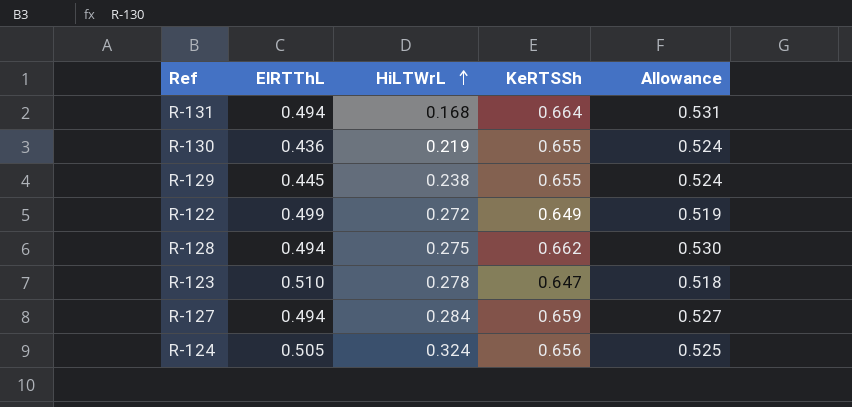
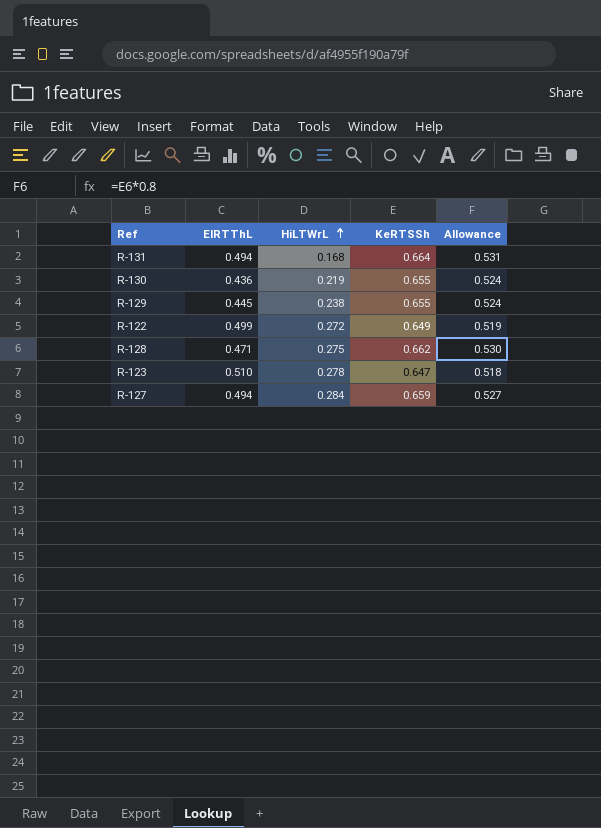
row R-124: 0.505 | 0.324 | 0.656 | 0.525 -> none
R-128 | ElRTThL: 0.494 -> 0.471

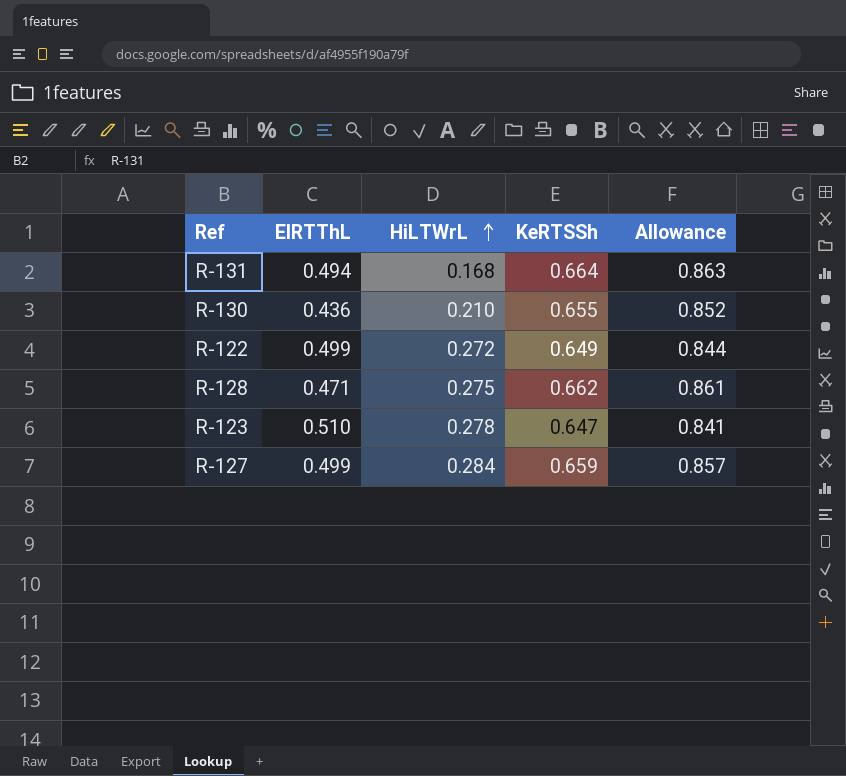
column Allowance | formula: [KeRTSSh] * 0.8 -> [KeRTSSh] * 1.3
row R-129: 0.445 | 0.238 | 0.655 | 0.524 -> none
R-130 | HiLTWrL: 0.219 -> 0.210
R-127 | ElRTThL: 0.494 -> 0.499

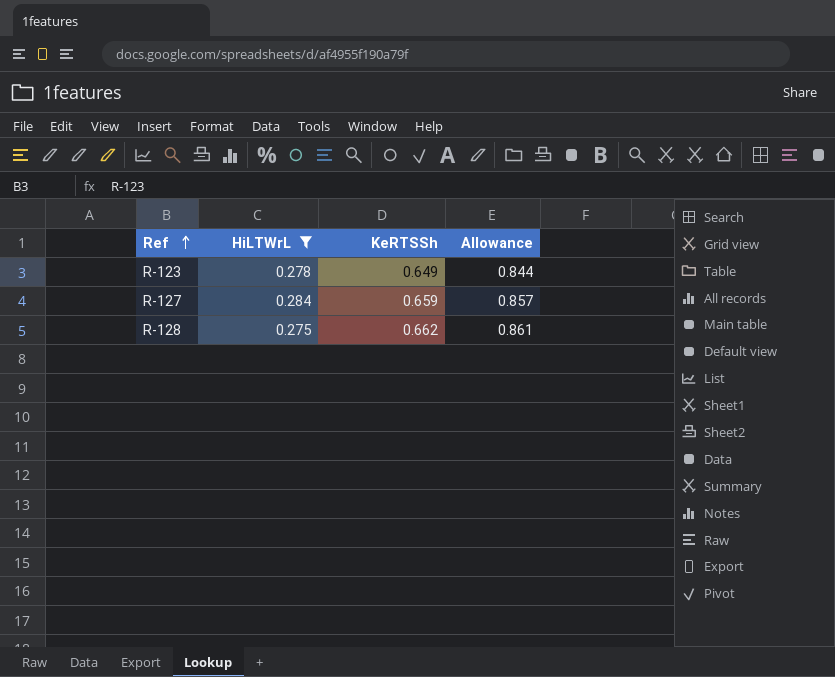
filter: none -> HiLTWrL >= 0.275
row order: HiLTWrL ascending -> Ref ascending
column ElRTThL | position: 2 -> none
R-123 | KeRTSSh: 0.647 -> 0.649
R-123 | Allowance: 0.841 -> 0.844

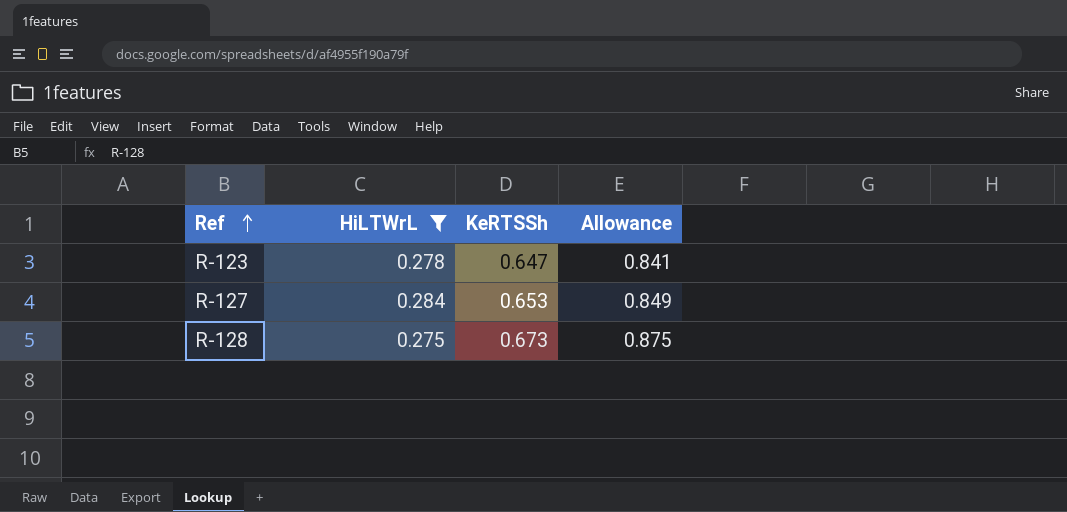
R-123 | KeRTSSh: 0.649 -> 0.647
R-123 | Allowance: 0.844 -> 0.841
R-127 | KeRTSSh: 0.659 -> 0.653
R-127 | Allowance: 0.857 -> 0.849
R-128 | KeRTSSh: 0.662 -> 0.673
R-128 | Allowance: 0.861 -> 0.875

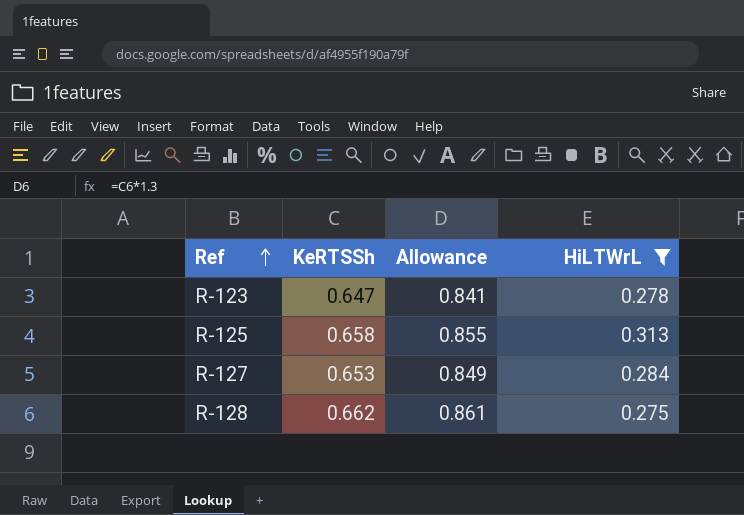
column HiLTWrL | position: 2 -> 4
row R-125: none -> 0.658 | 0.855 | 0.313
R-128 | KeRTSSh: 0.673 -> 0.662
R-128 | Allowance: 0.875 -> 0.861

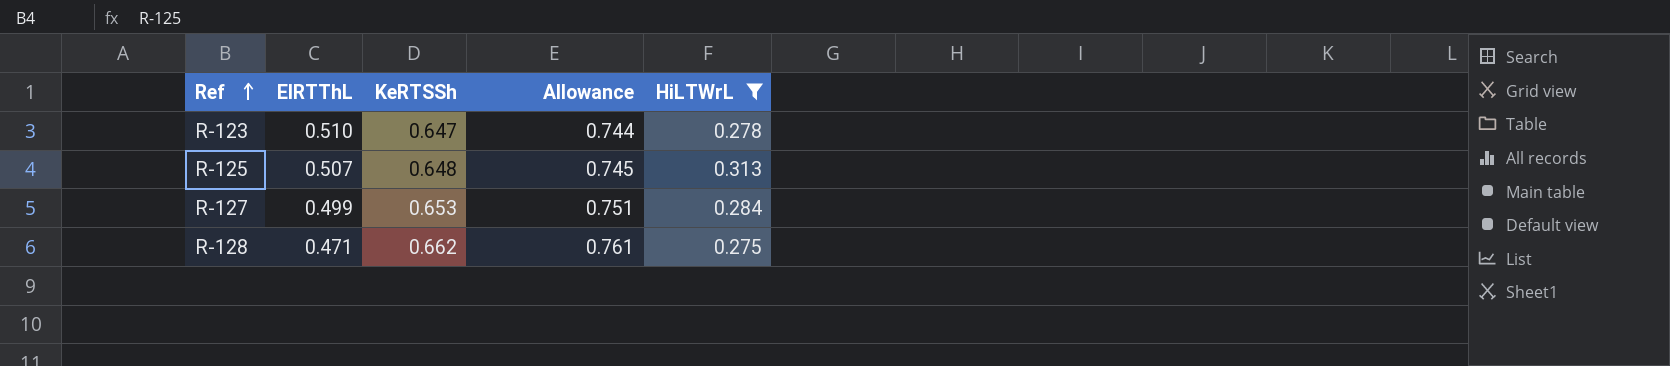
column ElRTThL | position: none -> 2
column Allowance | formula: [KeRTSSh] * 1.3 -> [KeRTSSh] * 1.15
R-125 | KeRTSSh: 0.658 -> 0.648

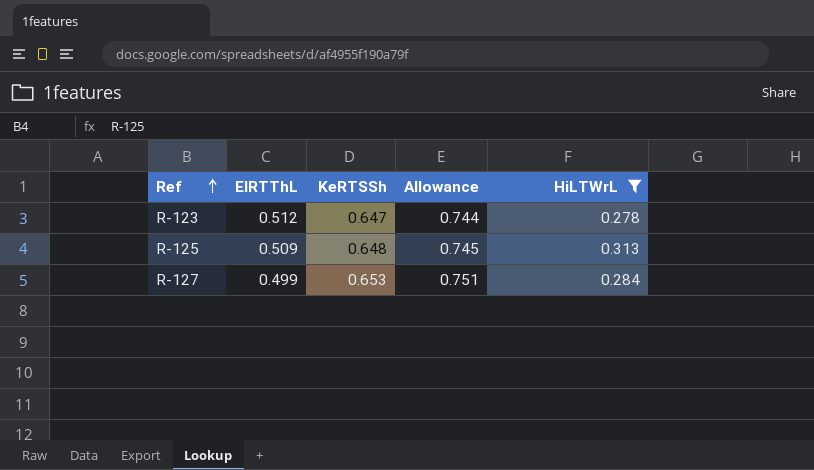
row R-128: 0.471 | 0.662 | 0.761 | 0.275 -> none
R-123 | ElRTThL: 0.510 -> 0.512
R-125 | ElRTThL: 0.507 -> 0.509

